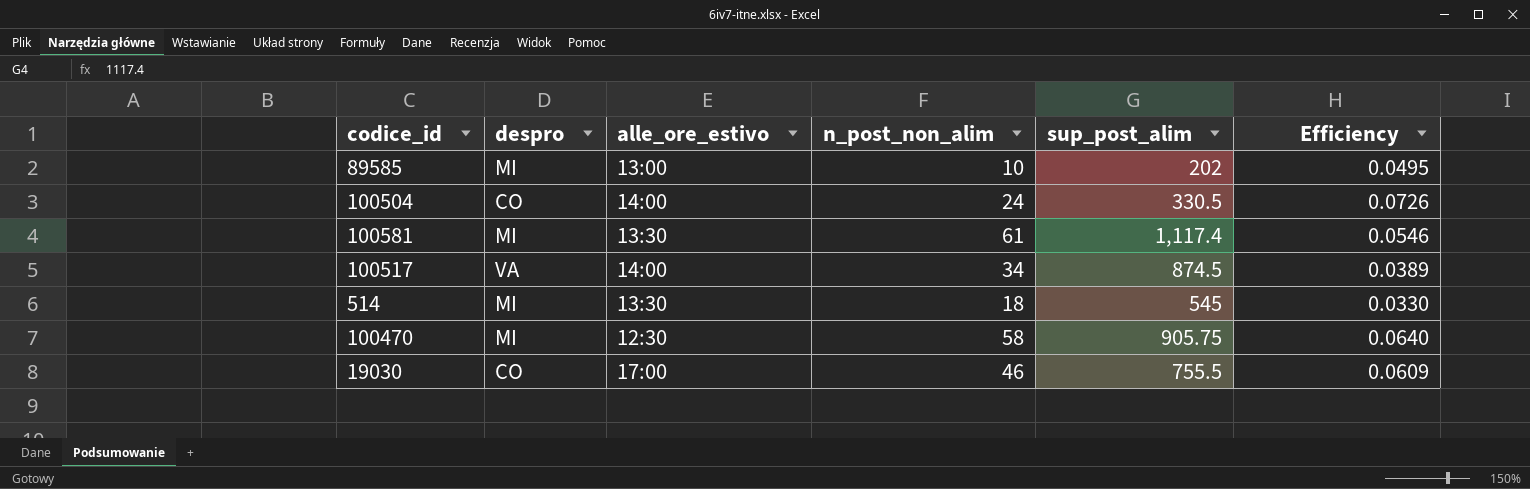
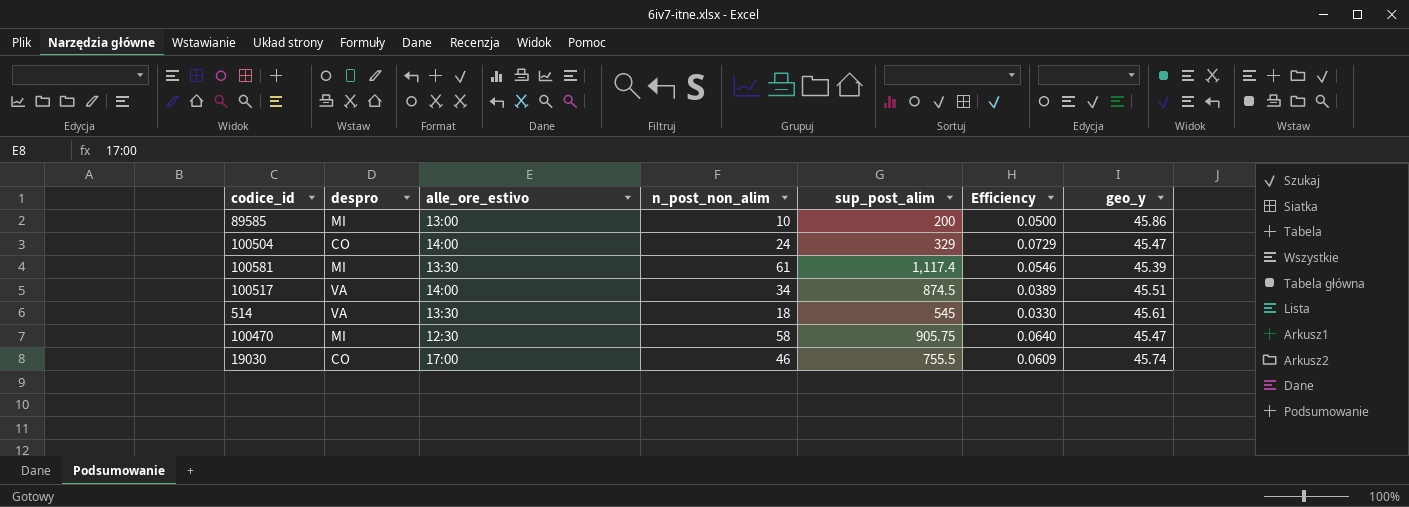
column geo_y | position: none -> 7
89585 | sup_post_alim: 202 -> 200
89585 | Efficiency: 0.0495 -> 0.0500
100504 | sup_post_alim: 330.5 -> 329
100504 | Efficiency: 0.0726 -> 0.0729
514 | despro: MI -> VA

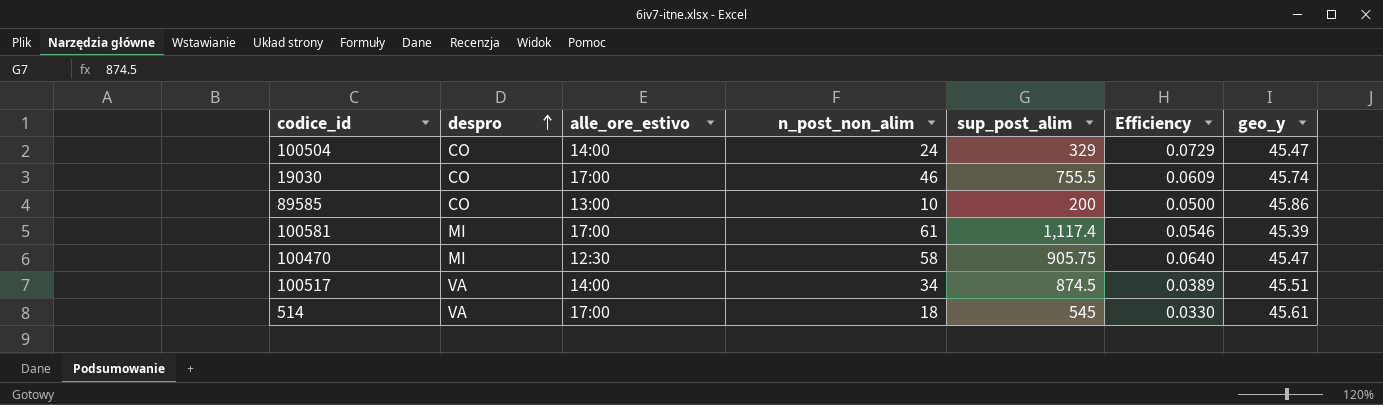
row order: none -> despro ascending
89585 | despro: MI -> CO
100581 | alle_ore_estivo: 13:30 -> 17:00
514 | alle_ore_estivo: 13:30 -> 17:00

